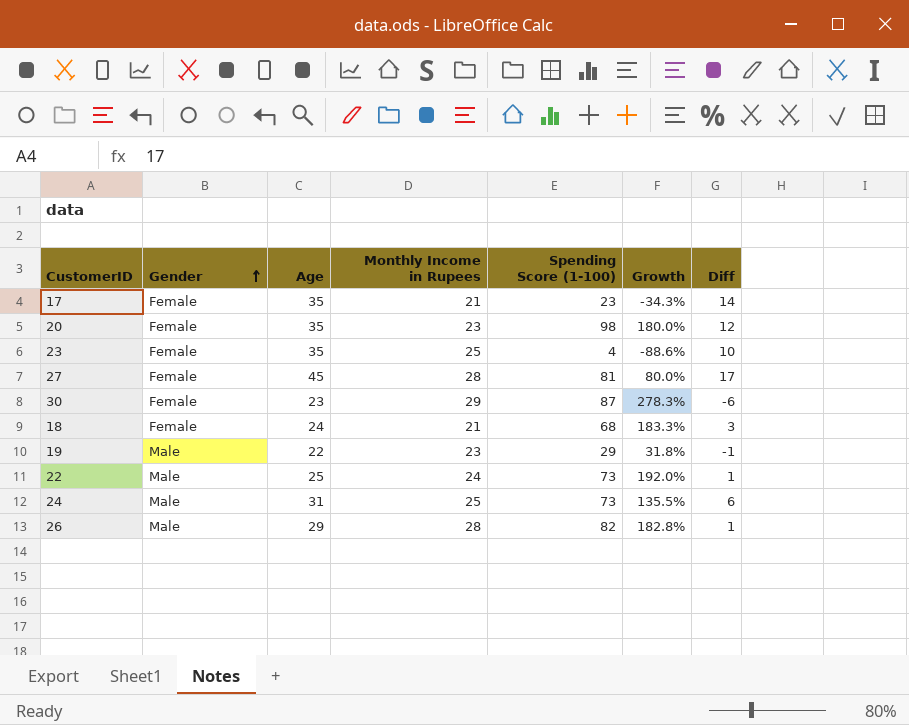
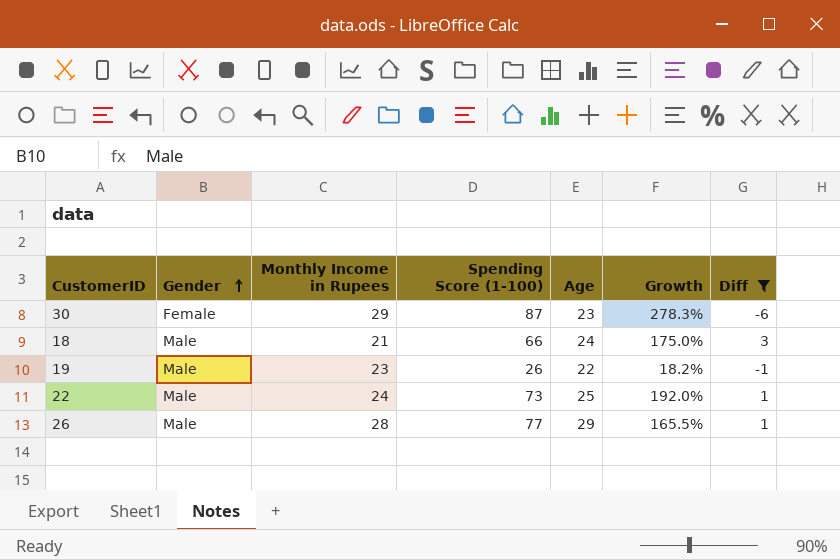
filter: none -> Diff <= 3
column Age | position: 3 -> 5
18 | Gender: Female -> Male
18 | Spending Score (1-100): 68 -> 66
18 | Growth: 183.3% -> 175.0%
19 | Spending Score (1-100): 29 -> 26
19 | Growth: 31.8% -> 18.2%
26 | Spending Score (1-100): 82 -> 77
26 | Growth: 182.8% -> 165.5%

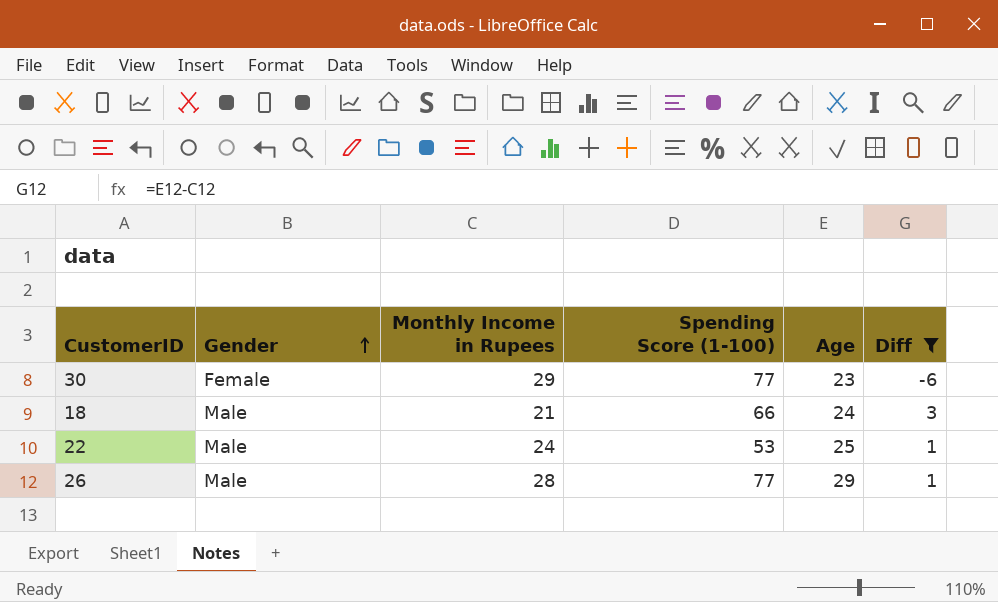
column Growth | formula: ([Spending Score (1-100)] - [Age]) / [Age] -> none
row 19: Male | 23 | 26 | 22 | 18.2% | -1 -> none
30 | Spending Score (1-100): 87 -> 77
22 | Spending Score (1-100): 73 -> 53

